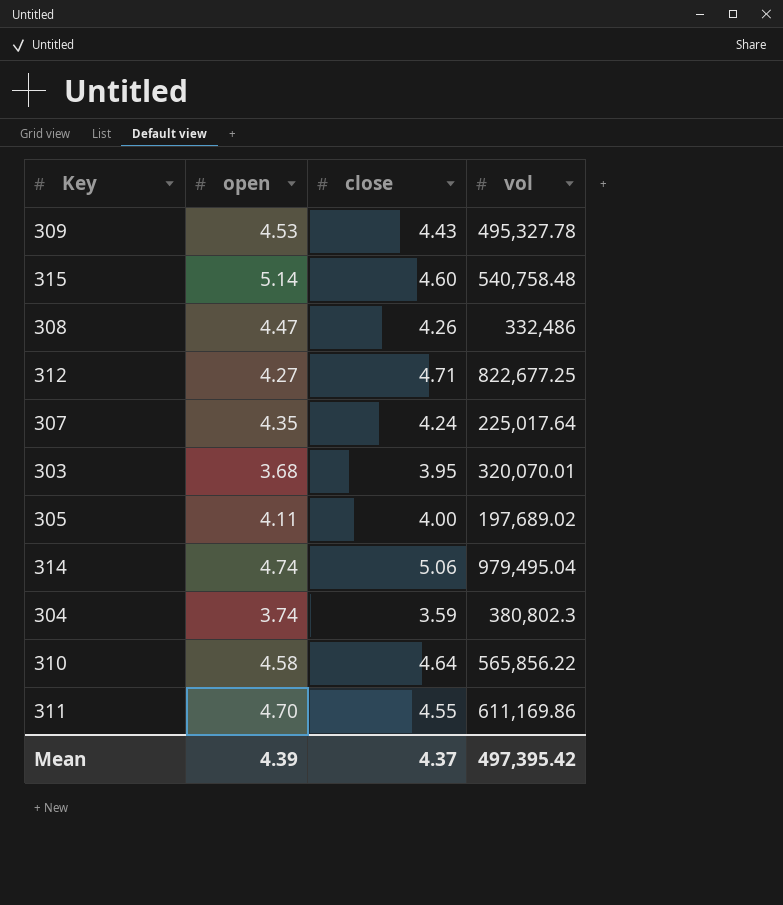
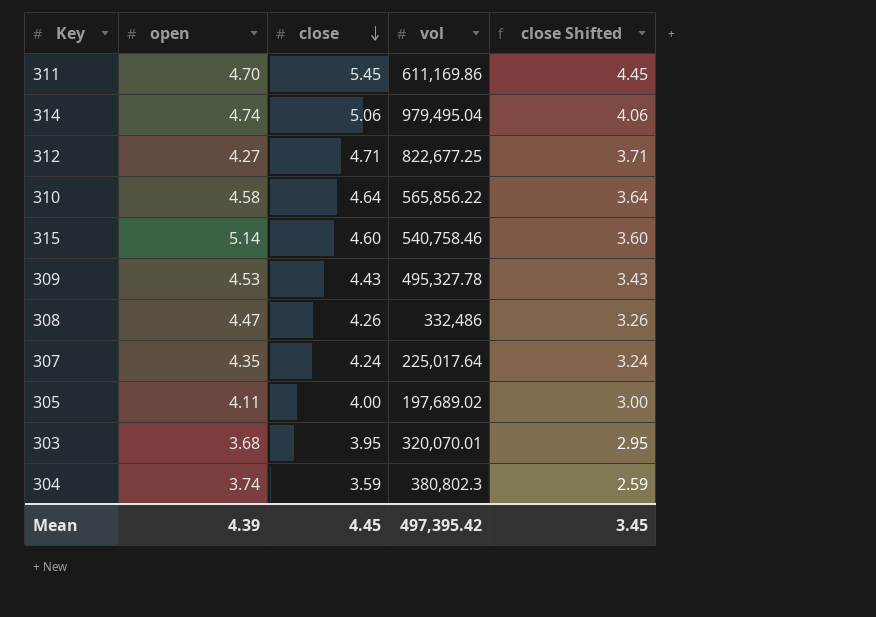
row order: none -> close descending
column close Shifted | formula: none -> [close] - 1
311 | close: 4.55 -> 5.45
315 | vol: 540,758.48 -> 540,758.46
Mean | close: 4.37 -> 4.45

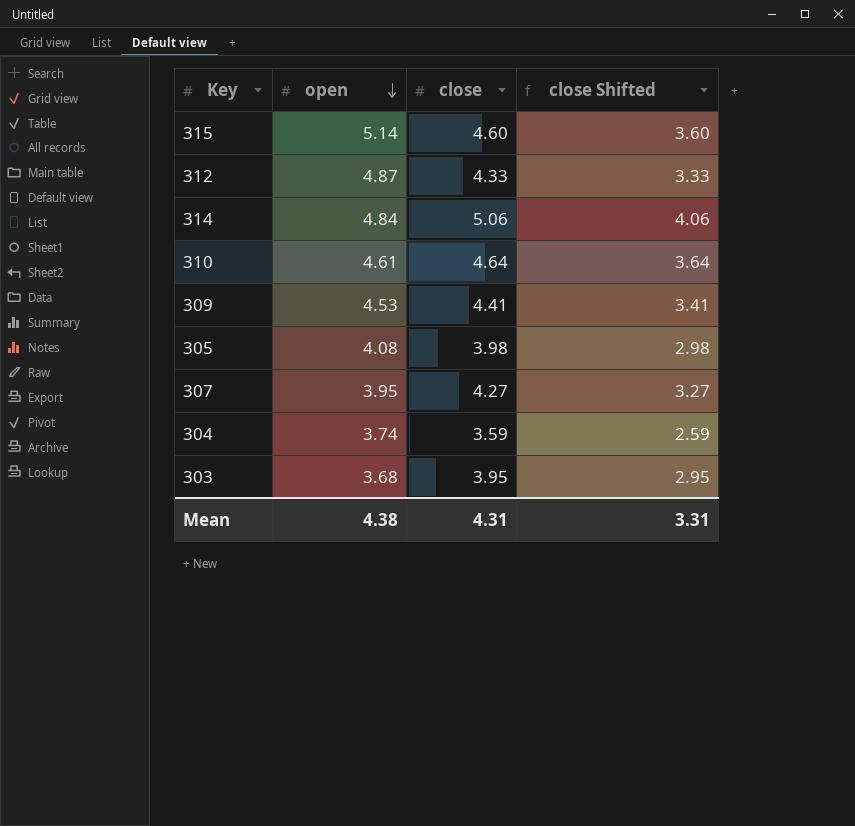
row order: close descending -> open descending
column vol | position: 4 -> none
row 311: 4.70 | 5.45 | 611,169.86 | 4.45 -> none
row 308: 4.47 | 4.26 | 332,486 | 3.26 -> none
312 | open: 4.27 -> 4.87
312 | close: 4.71 -> 4.33
312 | close Shifted: 3.71 -> 3.33
314 | open: 4.74 -> 4.84
310 | open: 4.58 -> 4.61
309 | close: 4.43 -> 4.41
309 | close Shifted: 3.43 -> 3.41
305 | open: 4.11 -> 4.08
305 | close: 4.00 -> 3.98
305 | close Shifted: 3.00 -> 2.98
307 | open: 4.35 -> 3.95
307 | close: 4.24 -> 4.27
307 | close Shifted: 3.24 -> 3.27
Mean | open: 4.39 -> 4.38
Mean | close: 4.45 -> 4.31
Mean | close Shifted: 3.45 -> 3.31

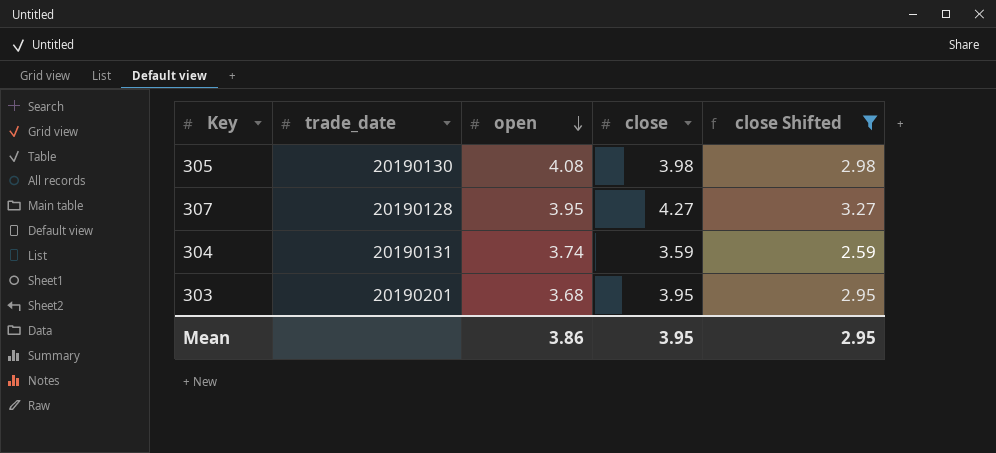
filter: none -> close Shifted <= 3.27
column trade_date | position: none -> 2
Mean | open: 4.38 -> 3.86
Mean | close: 4.31 -> 3.95
Mean | close Shifted: 3.31 -> 2.95

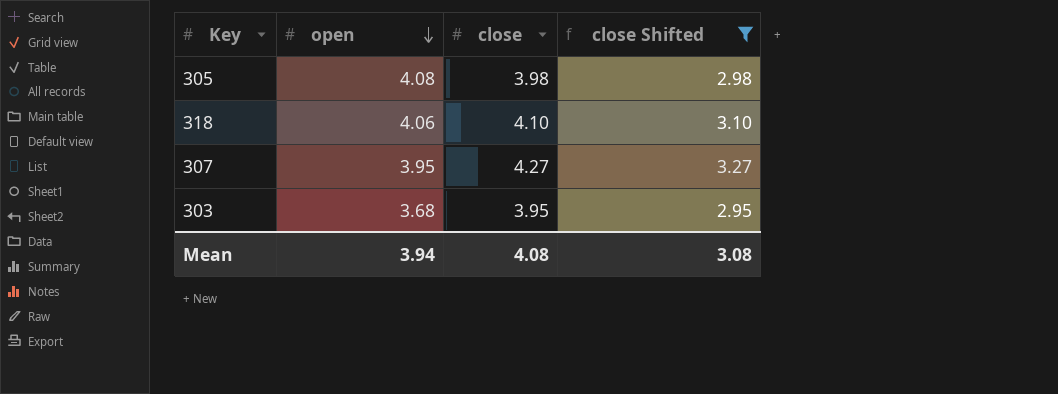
column trade_date | position: 2 -> none
row 304: 20190131 | 3.74 | 3.59 | 2.59 -> none
row 318: none -> 4.06 | 4.10 | 3.10
Mean | open: 3.86 -> 3.94
Mean | close: 3.95 -> 4.08
Mean | close Shifted: 2.95 -> 3.08

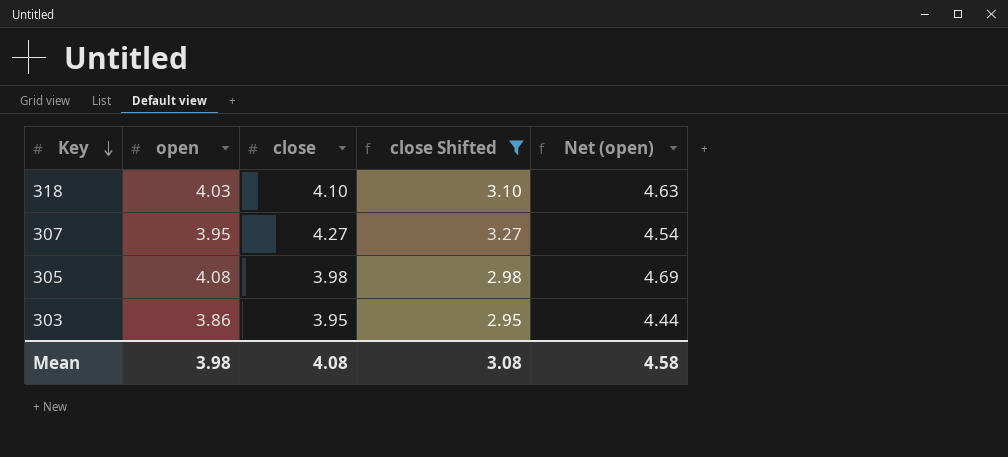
row order: open descending -> Key descending
column Net (open) | formula: none -> [open] * 1.15
318 | open: 4.06 -> 4.03
303 | open: 3.68 -> 3.86
Mean | open: 3.94 -> 3.98

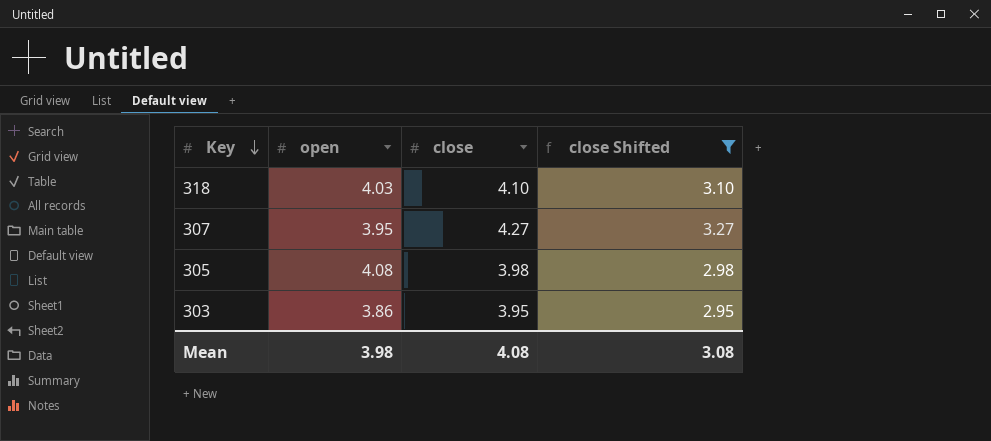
column Net (open) | formula: [open] * 1.15 -> none

